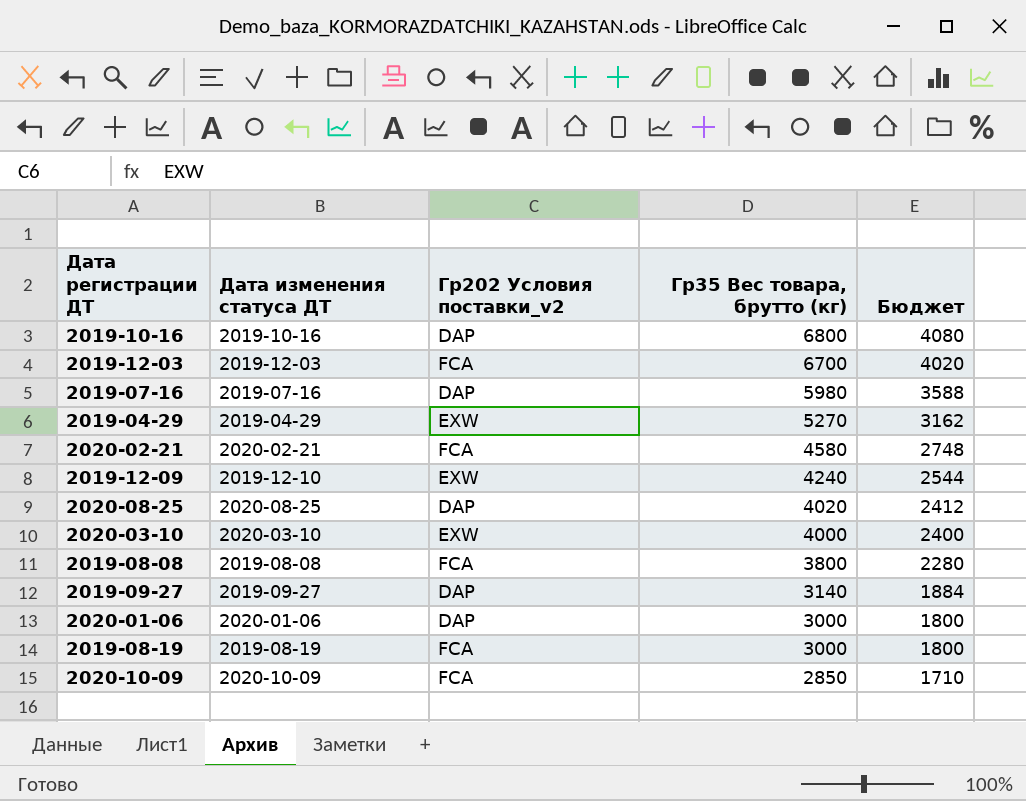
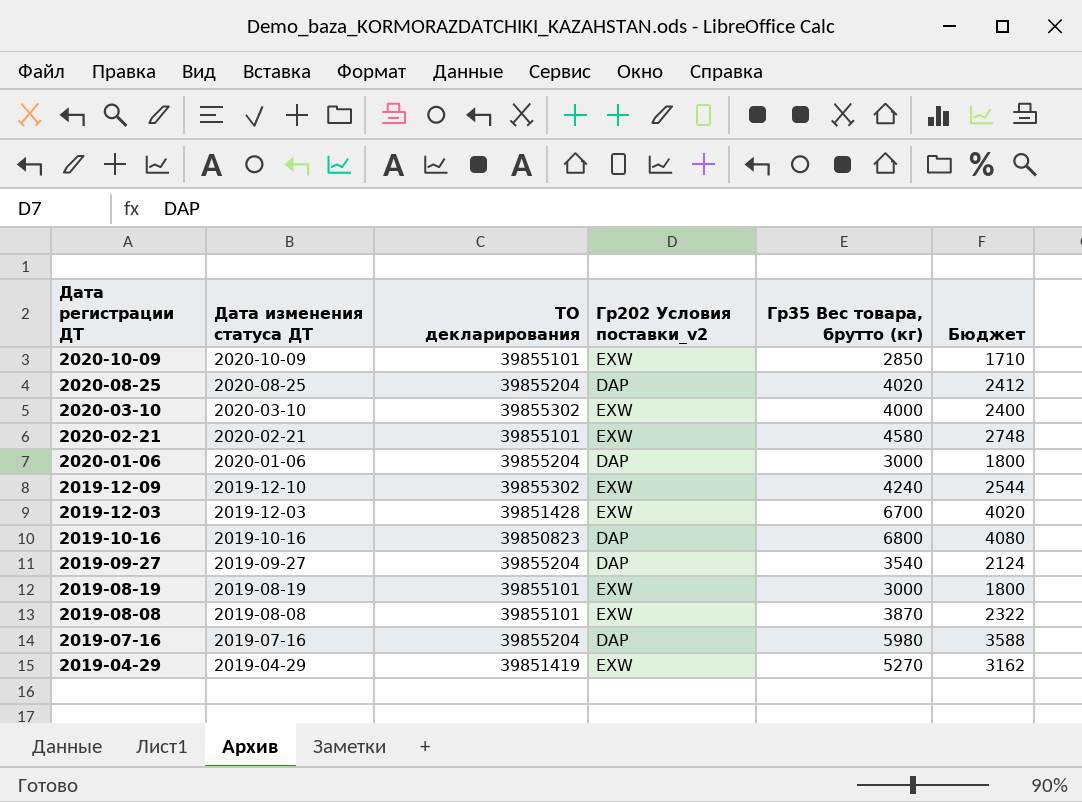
row order: Гр35 Вес товара, брутто (кг) descending -> Дата регистрации ДТ descending
column ТО декларирования | position: none -> 3
2020-10-09 | Гр202 Условия поставки_v2: FCA -> EXW
2020-02-21 | Гр202 Условия поставки_v2: FCA -> EXW
2019-12-03 | Гр202 Условия поставки_v2: FCA -> EXW
2019-09-27 | Гр35 Вес товара, брутто (кг): 3140 -> 3540
2019-09-27 | Бюджет: 1884 -> 2124
2019-08-19 | Гр202 Условия поставки_v2: FCA -> EXW
2019-08-08 | Гр202 Условия поставки_v2: FCA -> EXW
2019-08-08 | Гр35 Вес товара, брутто (кг): 3800 -> 3870
2019-08-08 | Бюджет: 2280 -> 2322

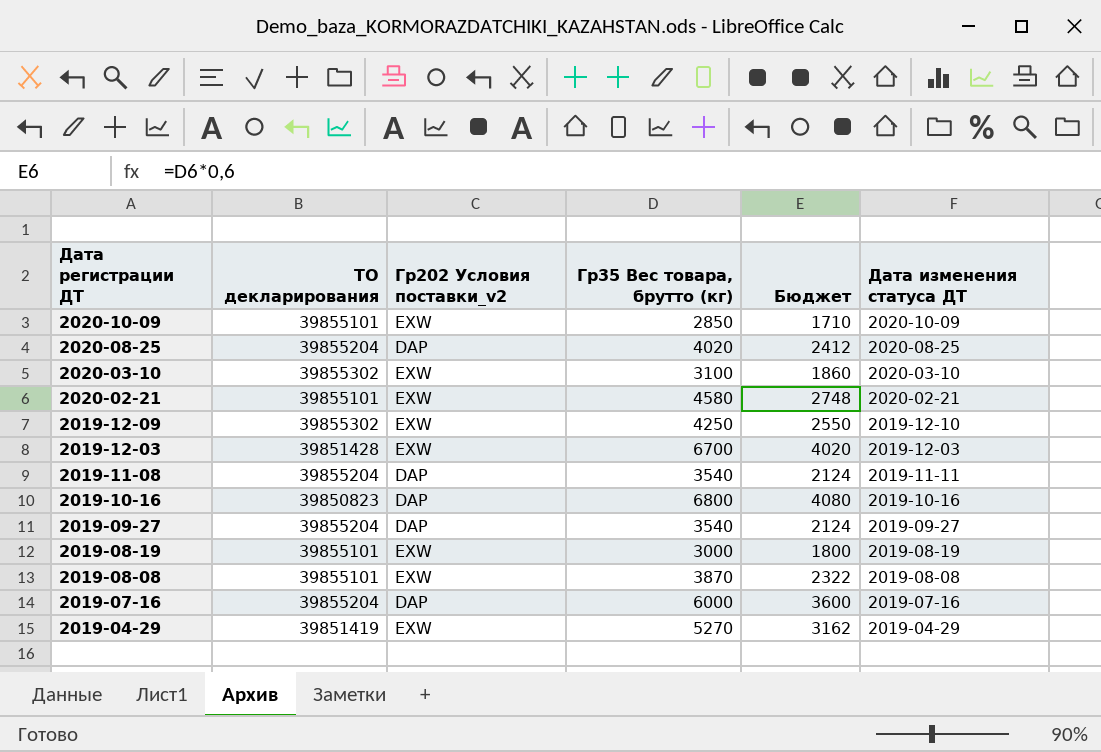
column Дата изменения статуса ДТ | position: 2 -> 6
row 2020-01-06: 2020-01-06 | 39855204 | DAP | 3000 | 1800 -> none
2020-03-10 | Гр35 Вес товара, брутто (кг): 4000 -> 3100
2020-03-10 | Бюджет: 2400 -> 1860
2019-12-09 | Гр35 Вес товара, брутто (кг): 4240 -> 4250
2019-12-09 | Бюджет: 2544 -> 2550
row 2019-11-08: none -> 39855204 | DAP | 3540 | 2124 | 2019-11-11
2019-07-16 | Гр35 Вес товара, брутто (кг): 5980 -> 6000
2019-07-16 | Бюджет: 3588 -> 3600

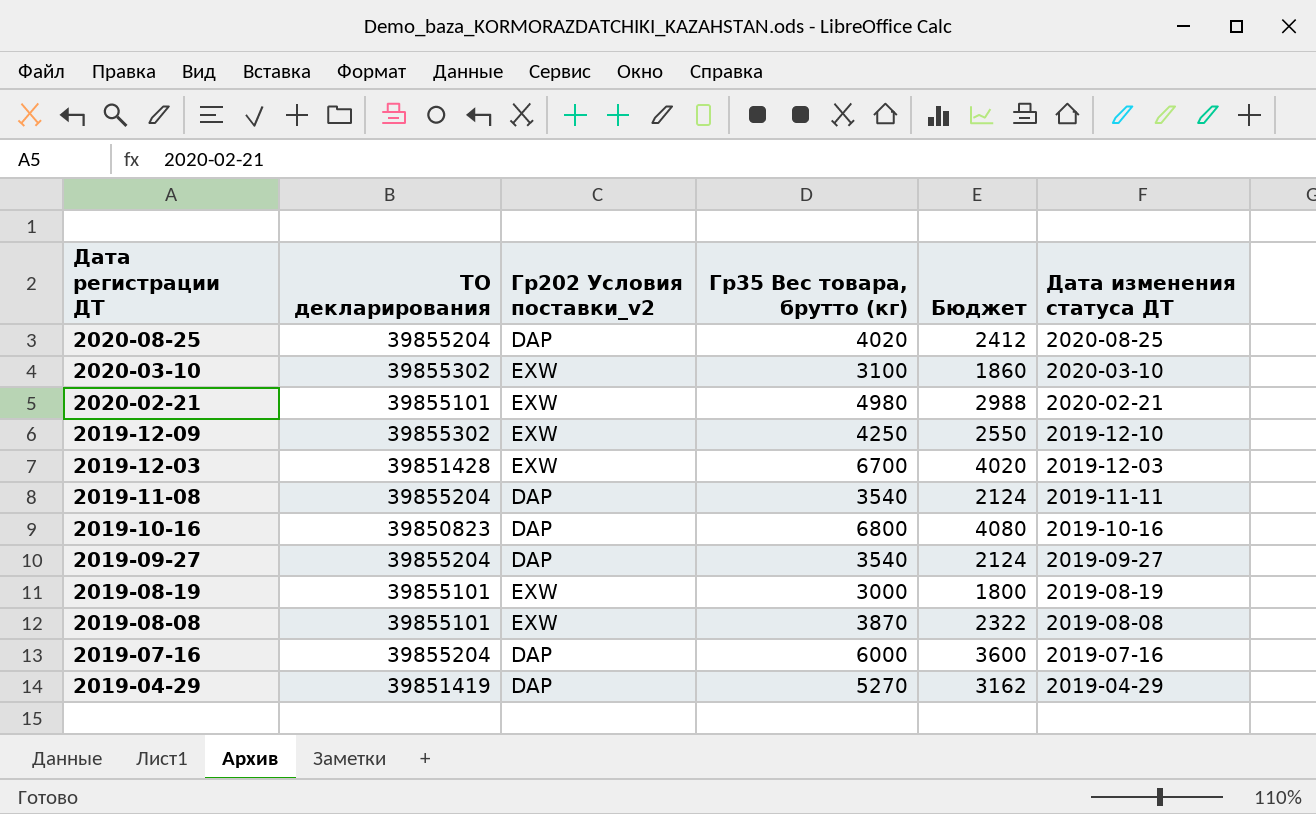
row 2020-10-09: 39855101 | EXW | 2850 | 1710 | 2020-10-09 -> none
2020-02-21 | Гр35 Вес товара, брутто (кг): 4580 -> 4980
2020-02-21 | Бюджет: 2748 -> 2988
2019-04-29 | Гр202 Условия поставки_v2: EXW -> DAP

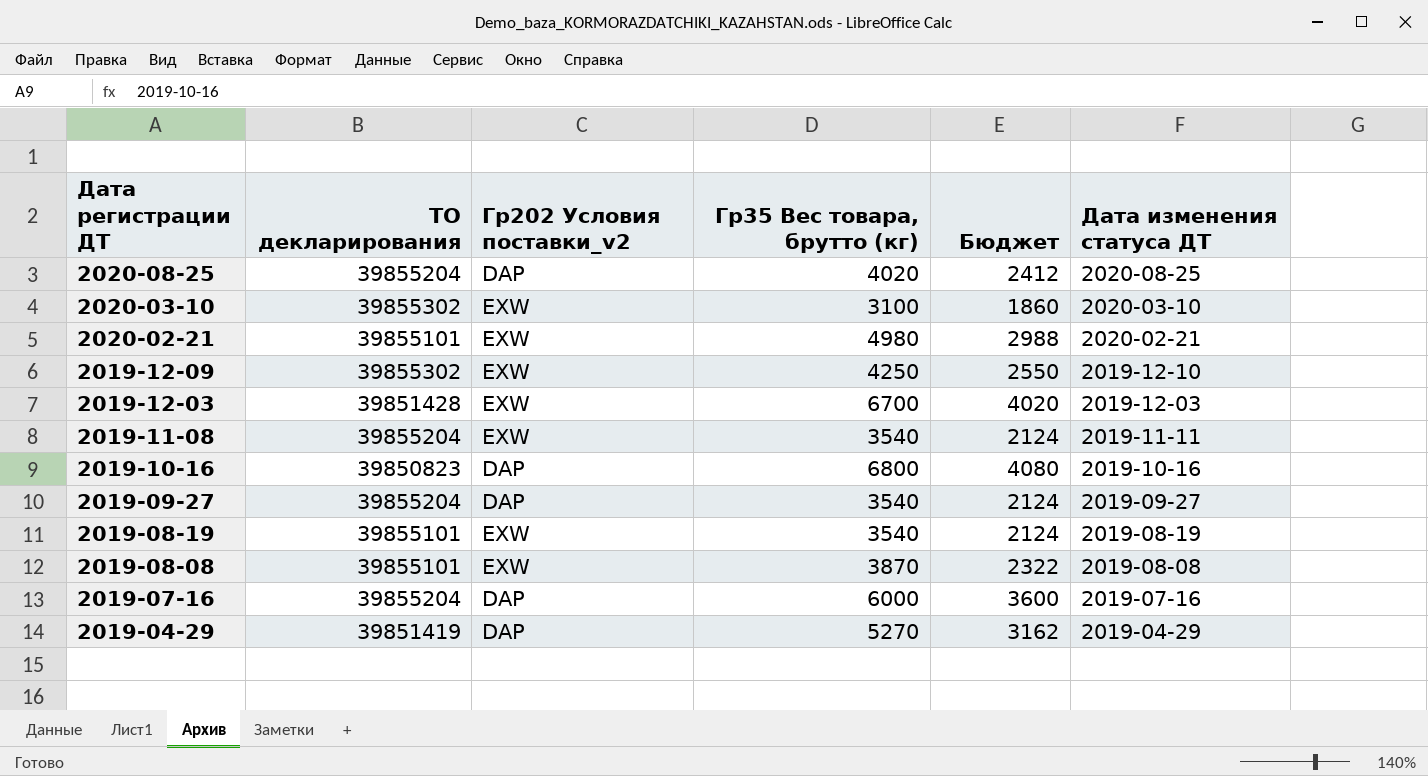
2019-11-08 | Гр202 Условия поставки_v2: DAP -> EXW
2019-08-19 | Гр35 Вес товара, брутто (кг): 3000 -> 3540
2019-08-19 | Бюджет: 1800 -> 2124

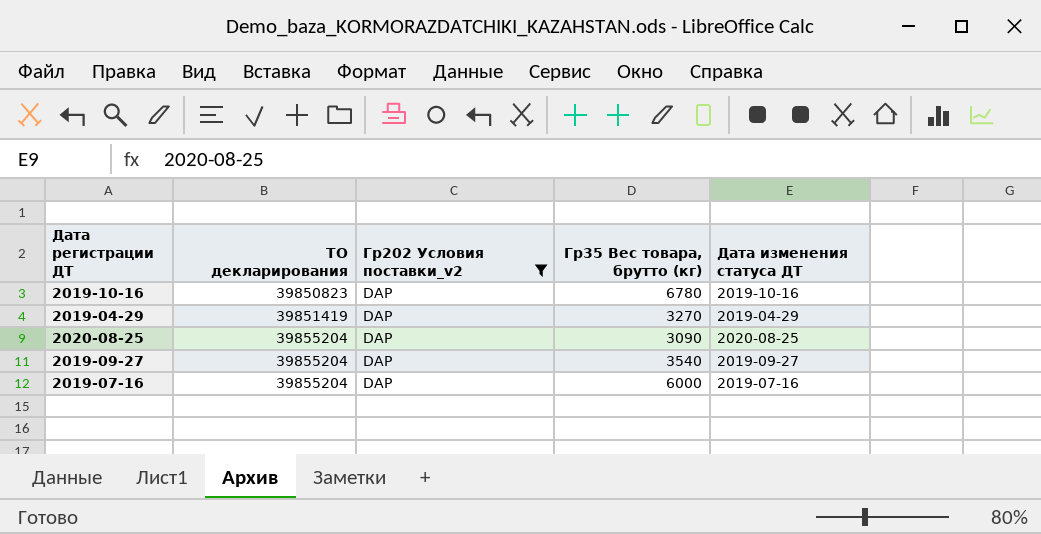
filter: none -> Гр202 Условия поставки_v2 = DAP
row order: Дата регистрации ДТ descending -> ТО декларирования ascending
column Бюджет | formula: [Гр35 Вес товара, брутто (кг)] * 0,6 -> none
2019-10-16 | Гр35 Вес товара, брутто (кг): 6800 -> 6780
2019-04-29 | Гр35 Вес товара, брутто (кг): 5270 -> 3270
2020-08-25 | Гр35 Вес товара, брутто (кг): 4020 -> 3090

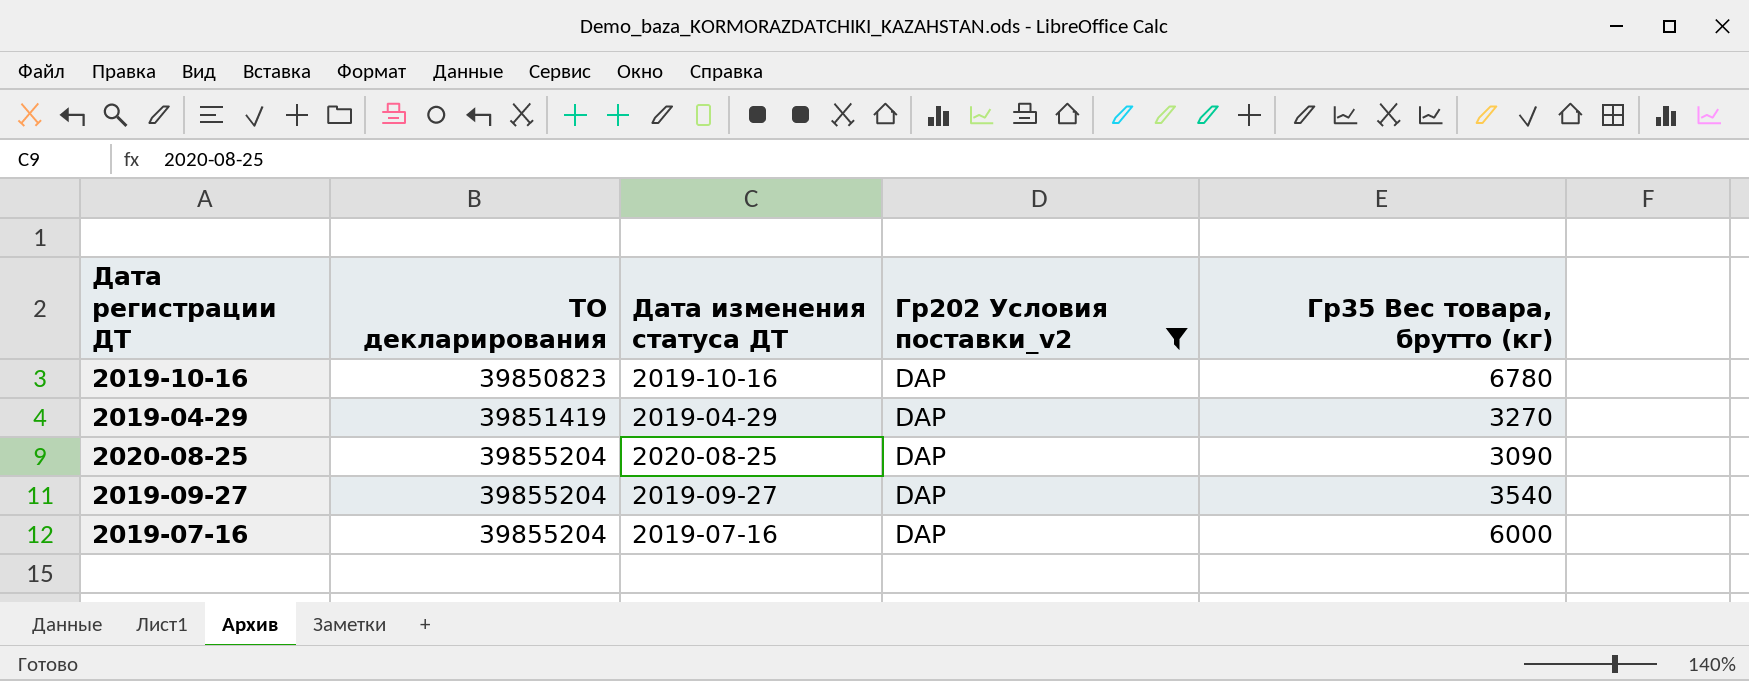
column Дата изменения статуса ДТ | position: 5 -> 3

